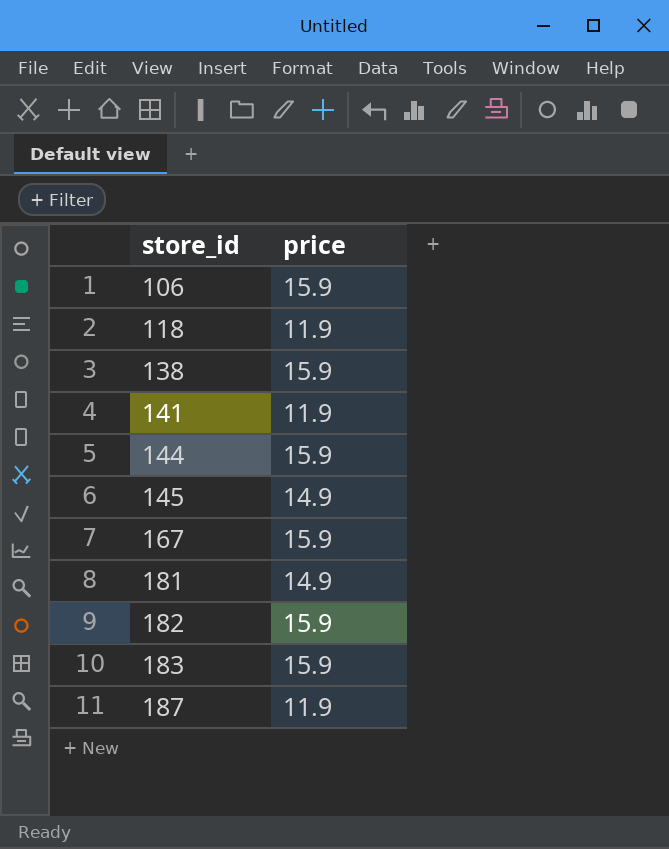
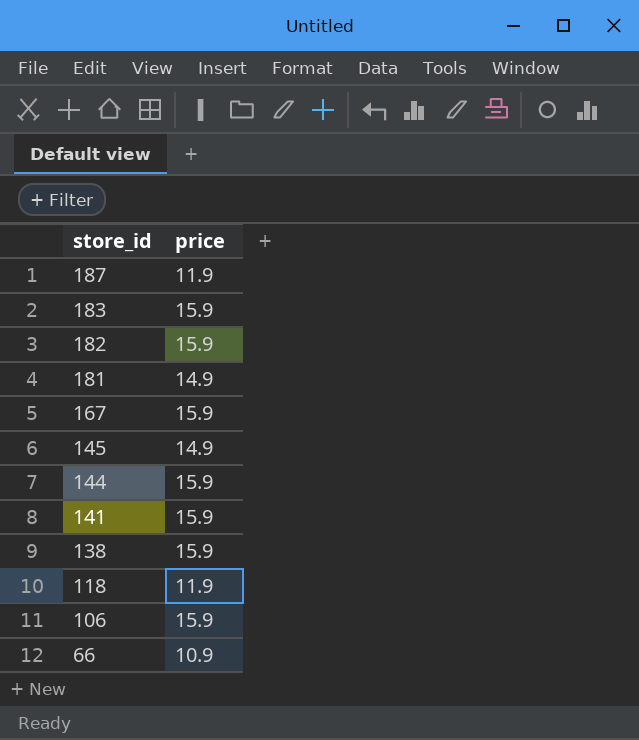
row order: store_id ascending -> store_id descending
141 | price: 11.9 -> 15.9
row 66: none -> 10.9

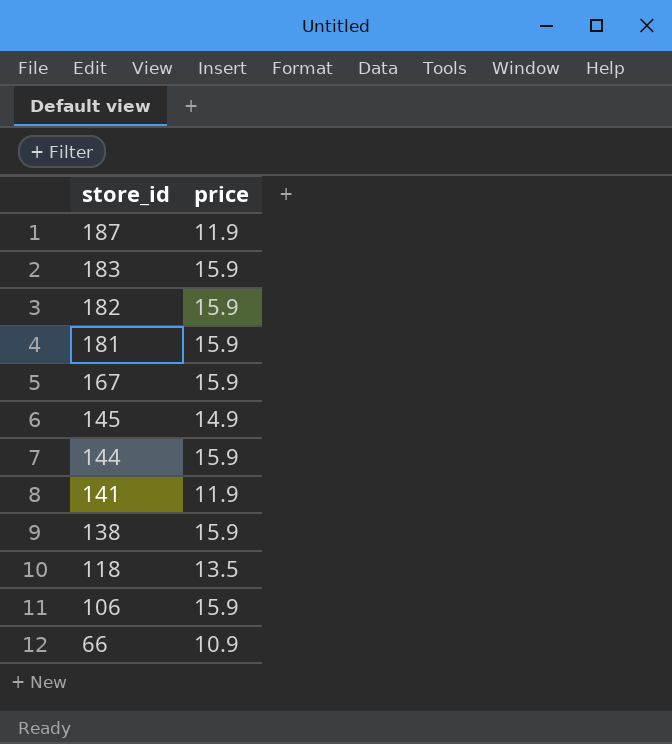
181 | price: 14.9 -> 15.9
141 | price: 15.9 -> 11.9
118 | price: 11.9 -> 13.5

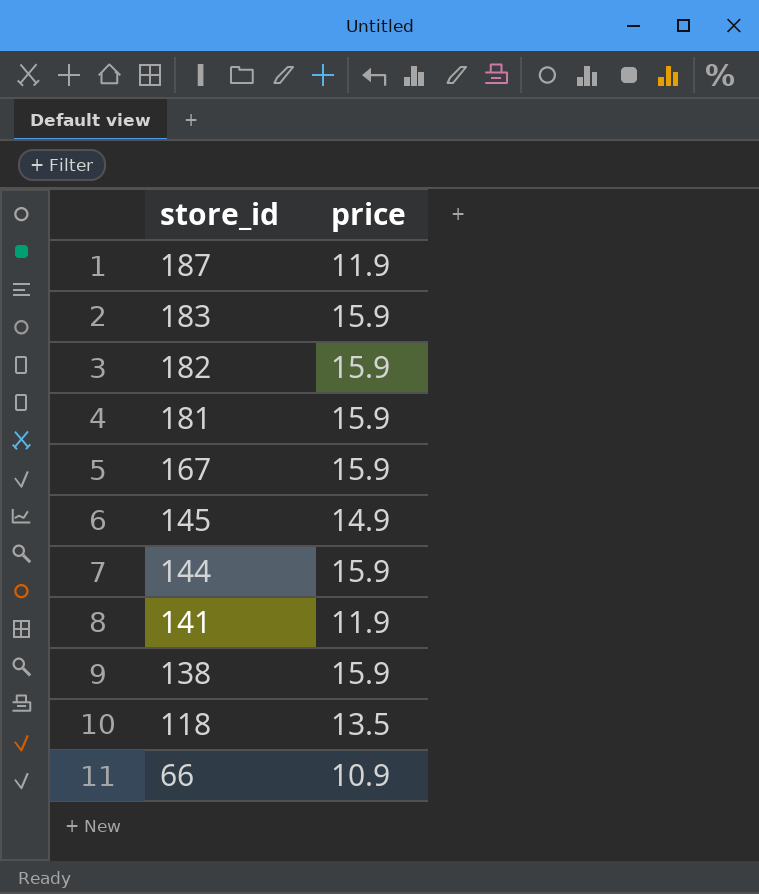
row 106: 15.9 -> none

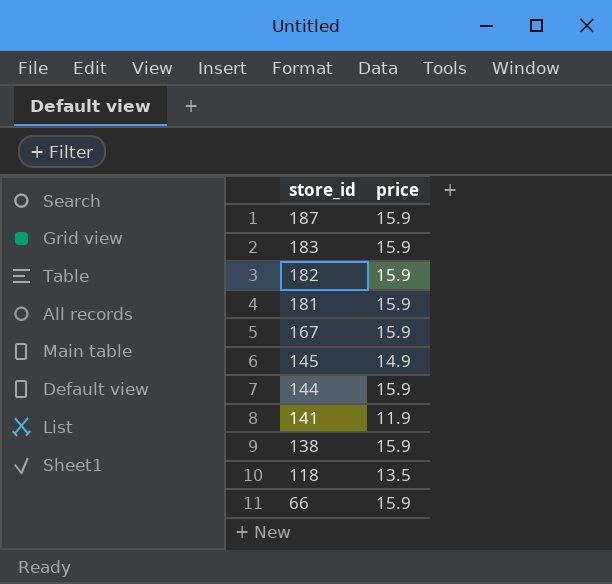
187 | price: 11.9 -> 15.9
66 | price: 10.9 -> 15.9

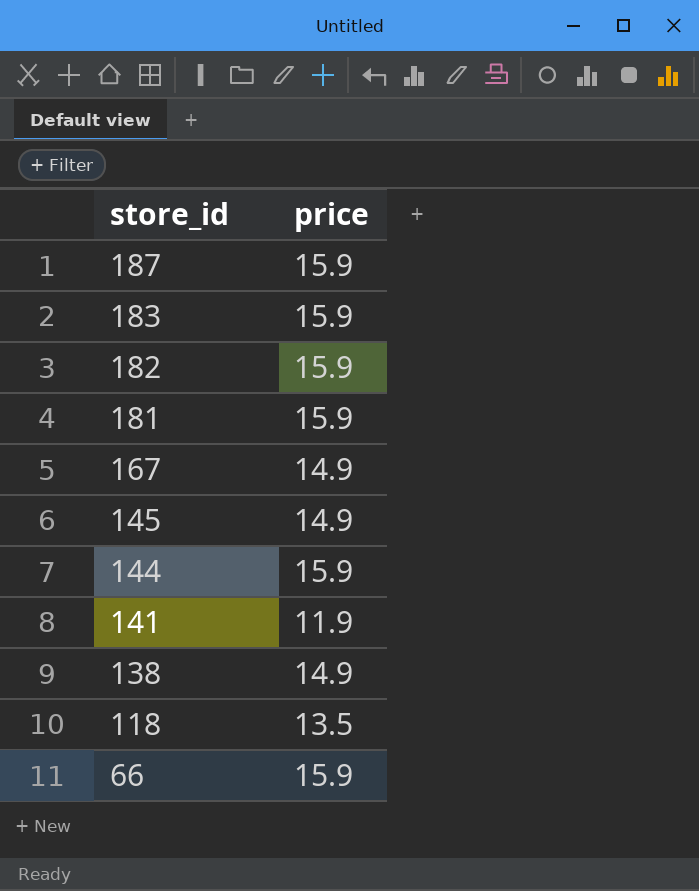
167 | price: 15.9 -> 14.9
138 | price: 15.9 -> 14.9

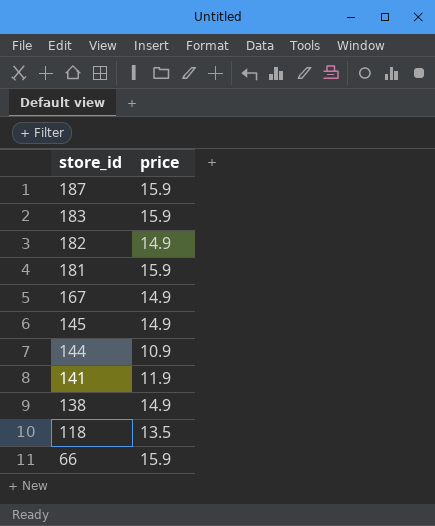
182 | price: 15.9 -> 14.9
144 | price: 15.9 -> 10.9

